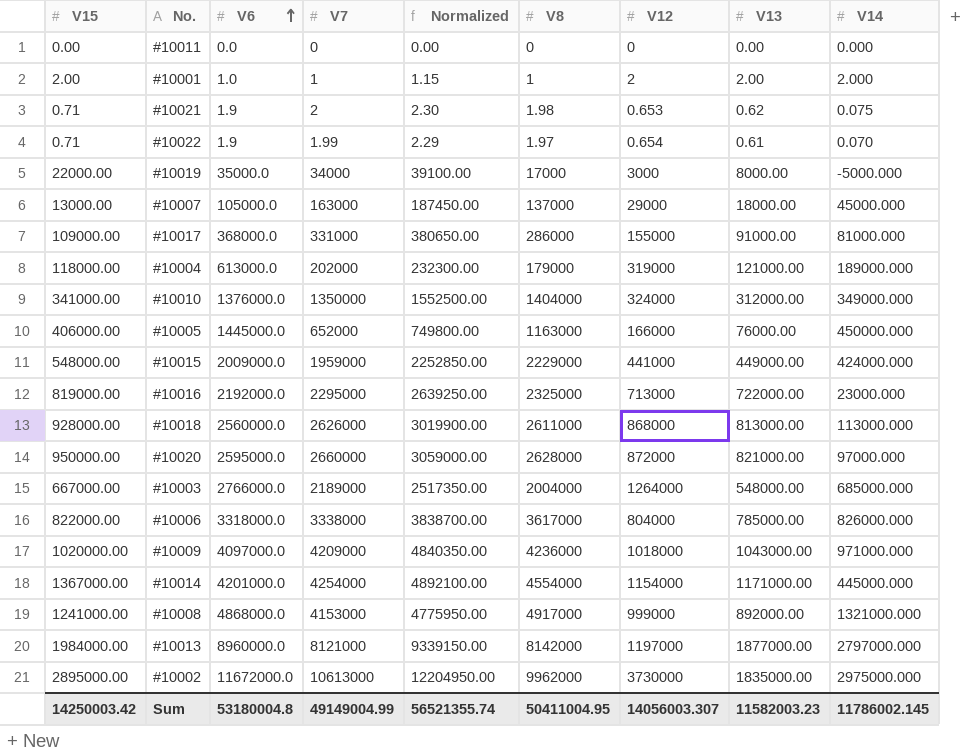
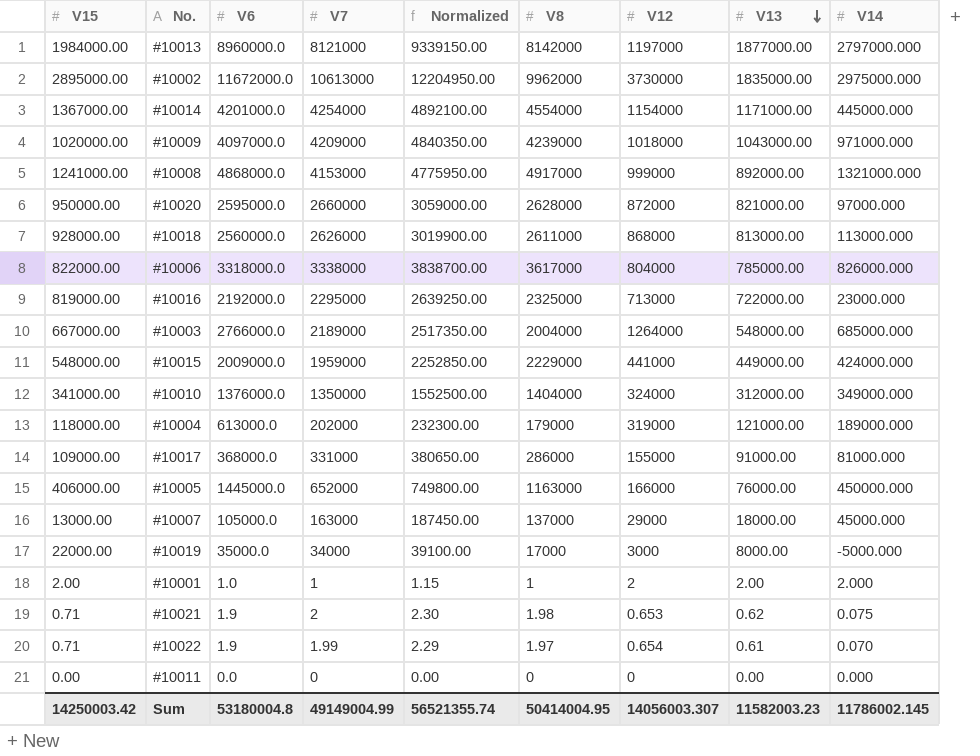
row order: V6 ascending -> V13 descending
#10009 | V8: 4236000 -> 4239000
Sum | V8: 50411004.95 -> 50414004.95

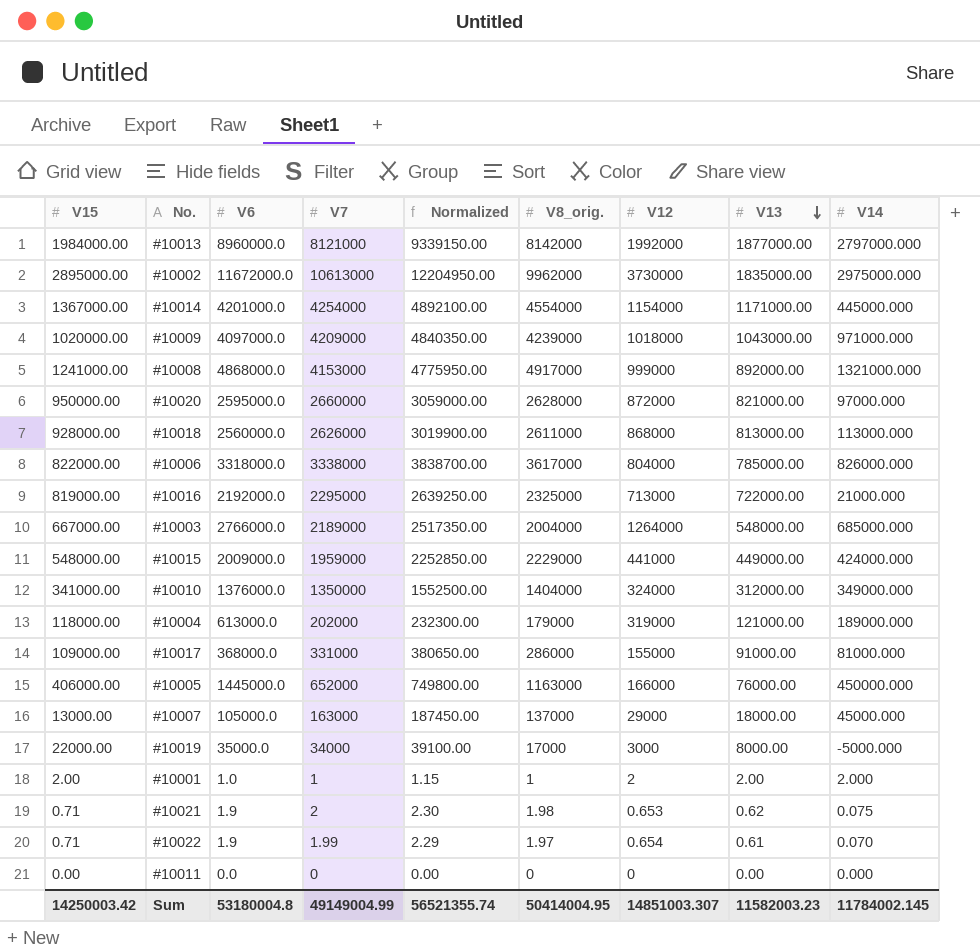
column name: V8 -> V8_orig.
#10013 | V12: 1197000 -> 1992000
#10016 | V14: 23000.000 -> 21000.000
Sum | V12: 14056003.307 -> 14851003.307
Sum | V14: 11786002.145 -> 11784002.145

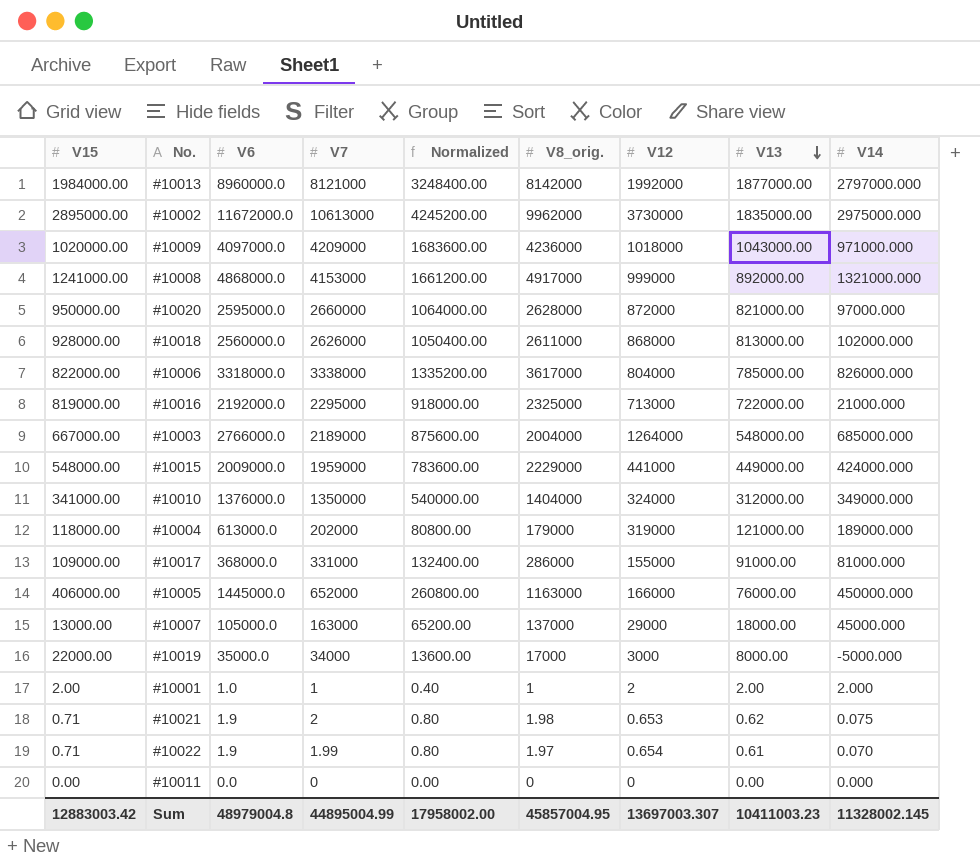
column Normalized | formula: [V7] * 1.15 -> [V7] * 0.4
row #10014: 1367000.00 | 4201000.0 | 4254000 | 4892100.00 | 4554000 | 1154000 | 1171000.00 | 445000.000 -> none
#10009 | V8_orig.: 4239000 -> 4236000
#10018 | V14: 113000.000 -> 102000.000
Sum | V15: 14250003.42 -> 12883003.42
Sum | V6: 53180004.8 -> 48979004.8
Sum | V7: 49149004.99 -> 44895004.99
Sum | Normalized: 56521355.74 -> 17958002.00
Sum | V8_orig.: 50414004.95 -> 45857004.95
Sum | V12: 14851003.307 -> 13697003.307
Sum | V13: 11582003.23 -> 10411003.23
Sum | V14: 11784002.145 -> 11328002.145

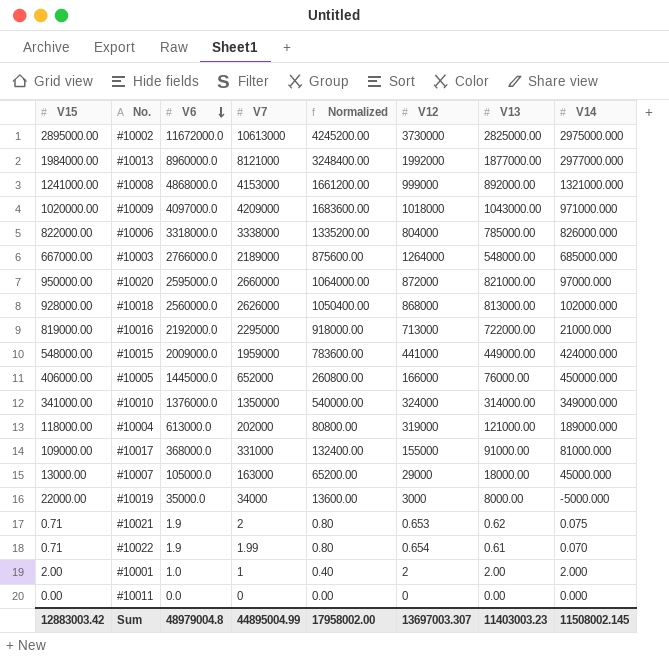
row order: V13 descending -> V6 descending
column V8_orig. | position: 6 -> none
#10002 | V13: 1835000.00 -> 2825000.00
#10013 | V14: 2797000.000 -> 2977000.000
#10010 | V13: 312000.00 -> 314000.00
Sum | V13: 10411003.23 -> 11403003.23
Sum | V14: 11328002.145 -> 11508002.145

